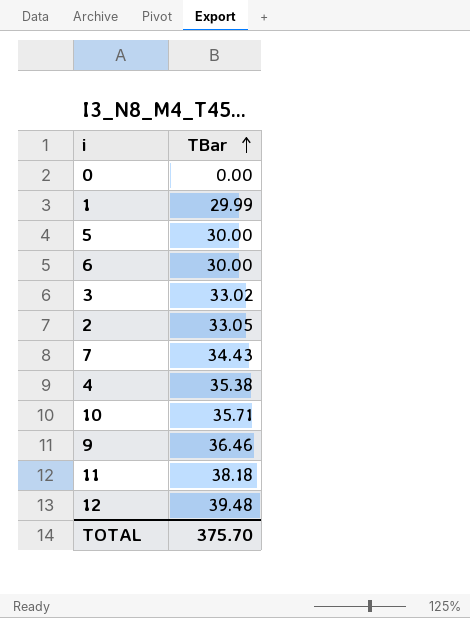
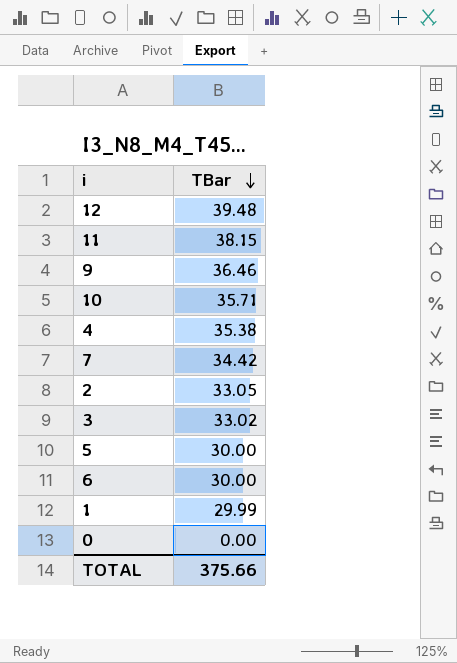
row order: TBar ascending -> TBar descending
11 | TBar: 38.18 -> 38.15
7 | TBar: 34.43 -> 34.42
TOTAL | TBar: 375.70 -> 375.66

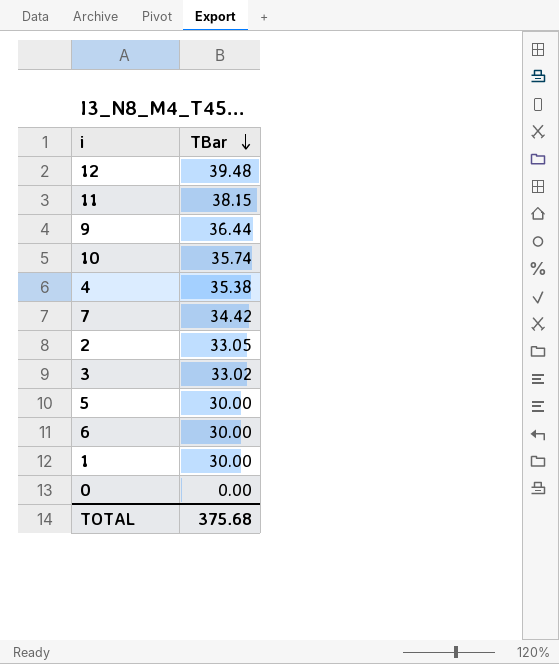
9 | TBar: 36.46 -> 36.44
10 | TBar: 35.71 -> 35.74
1 | TBar: 29.99 -> 30.00
TOTAL | TBar: 375.66 -> 375.68

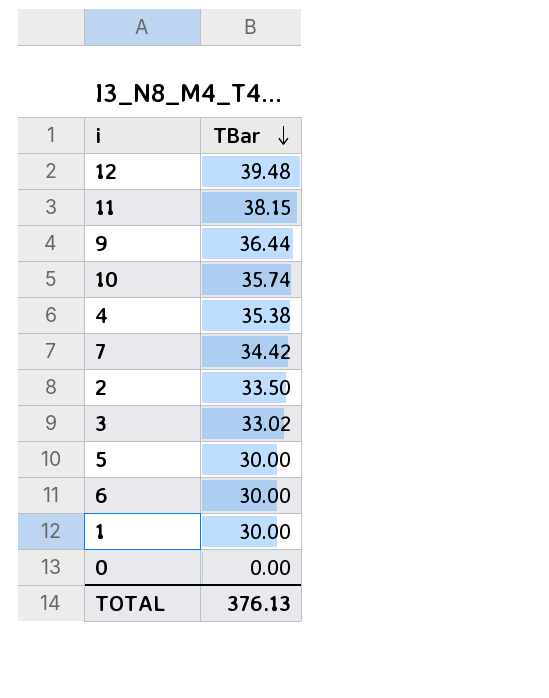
2 | TBar: 33.05 -> 33.50
TOTAL | TBar: 375.68 -> 376.13

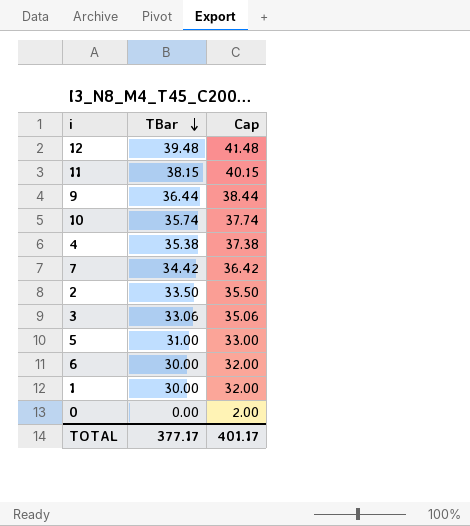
column Cap | formula: none -> [TBar] + 2
3 | TBar: 33.02 -> 33.06
5 | TBar: 30.00 -> 31.00
TOTAL | TBar: 376.13 -> 377.17

